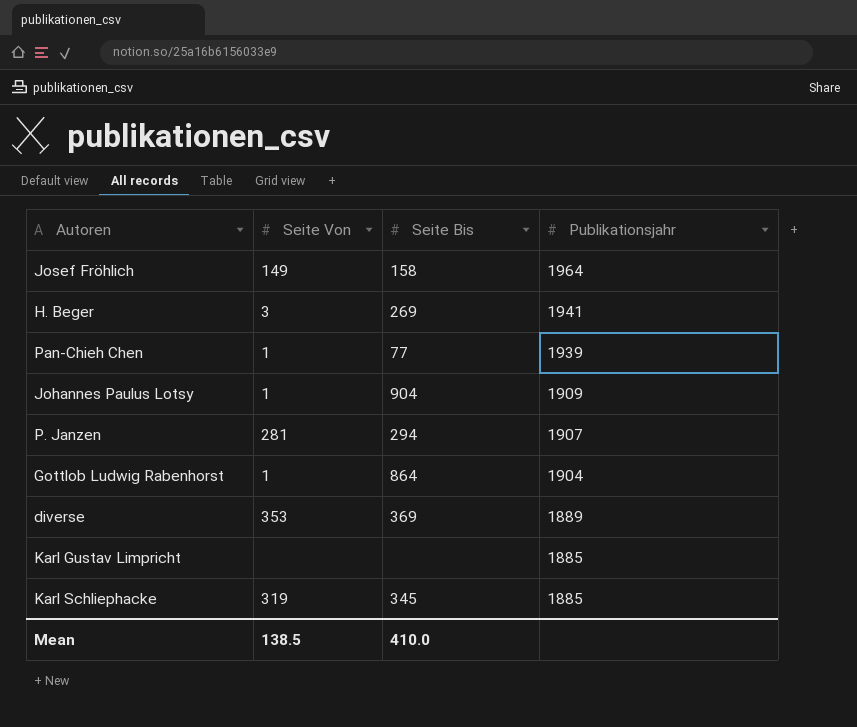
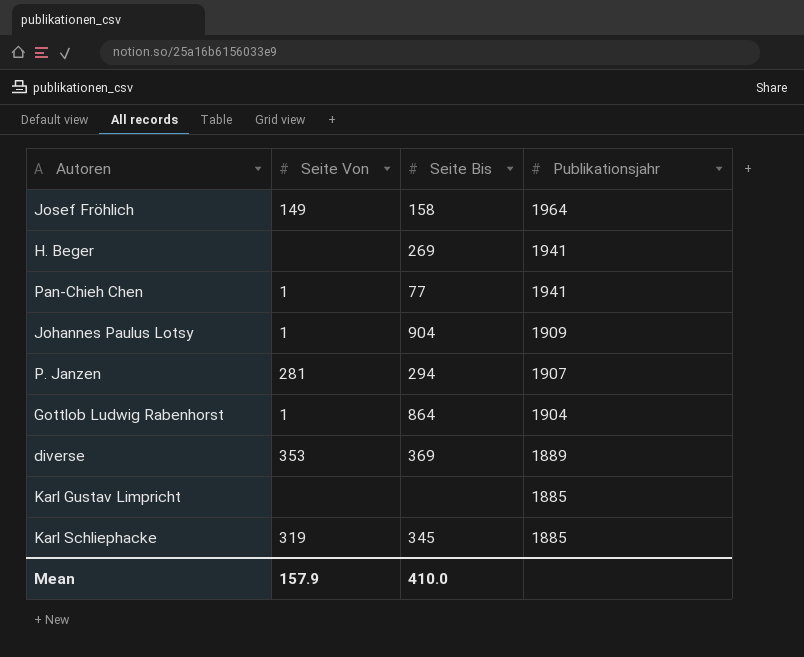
H. Beger | Seite Von: 3 -> none
Pan-Chieh Chen | Publikationsjahr: 1939 -> 1941
Mean | Seite Von: 138.5 -> 157.9

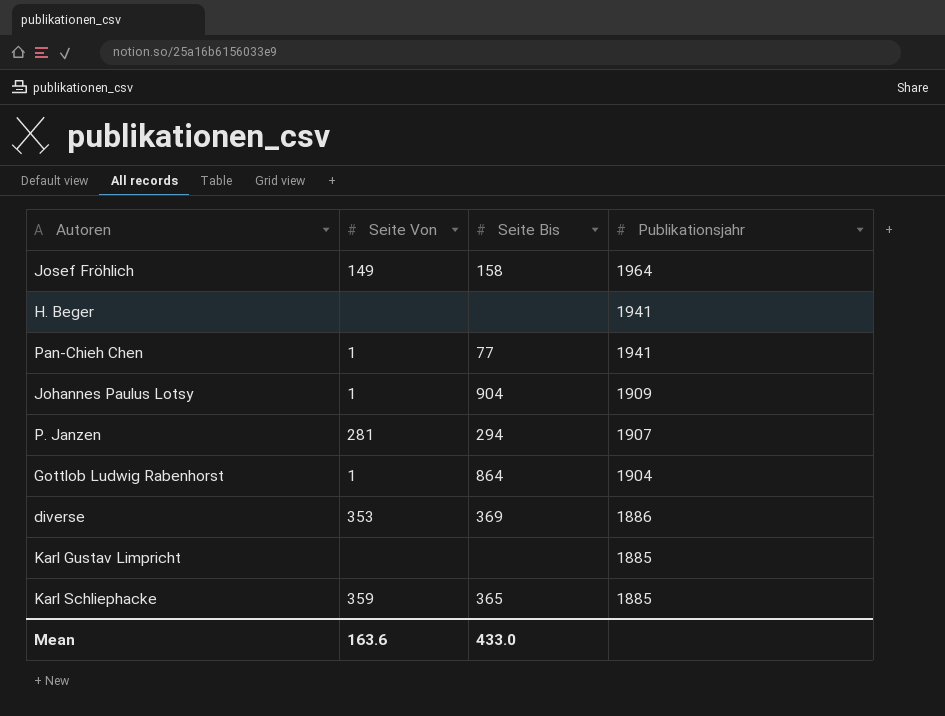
H. Beger | Seite Bis: 269 -> none
diverse | Publikationsjahr: 1889 -> 1886
Karl Schliephacke | Seite Von: 319 -> 359
Karl Schliephacke | Seite Bis: 345 -> 365
Mean | Seite Von: 157.9 -> 163.6
Mean | Seite Bis: 410.0 -> 433.0

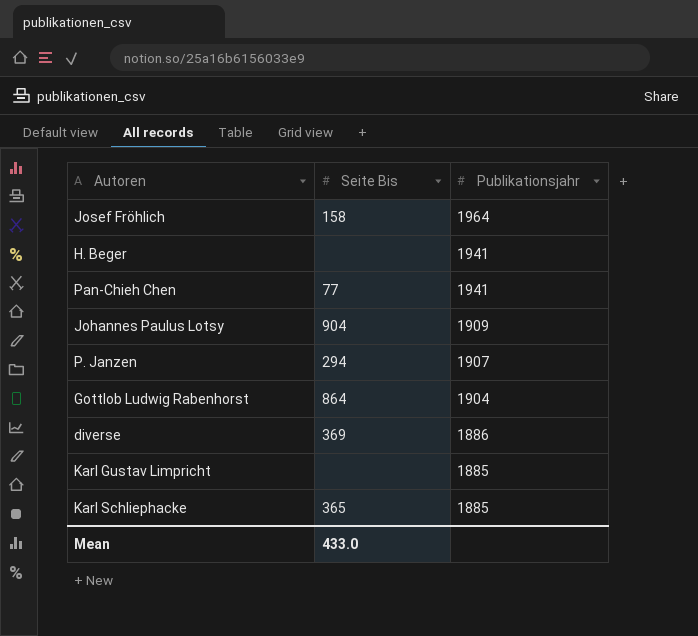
column Seite Von | position: 2 -> none

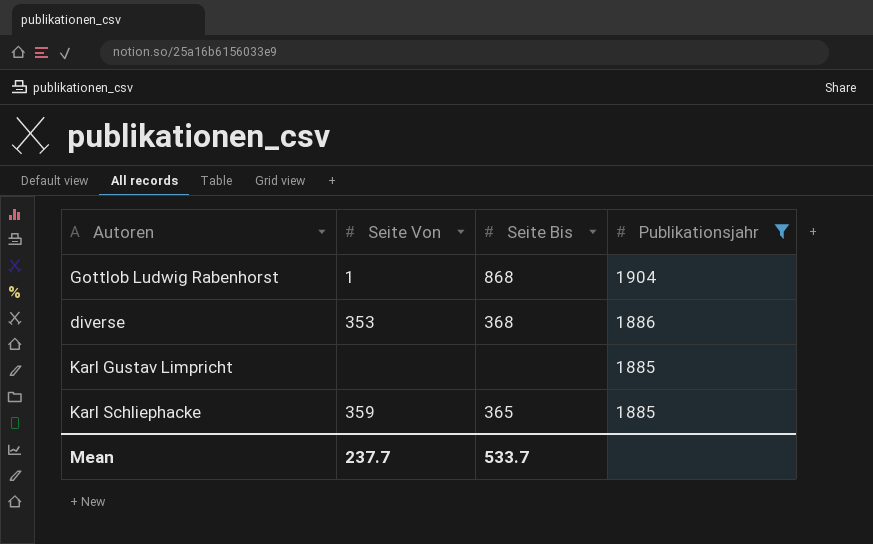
filter: none -> Publikationsjahr <= 1904
column Seite Von | position: none -> 2
Gottlob Ludwig Rabenhorst | Seite Bis: 864 -> 868
diverse | Seite Bis: 369 -> 368
Mean | Seite Bis: 433.0 -> 533.7

